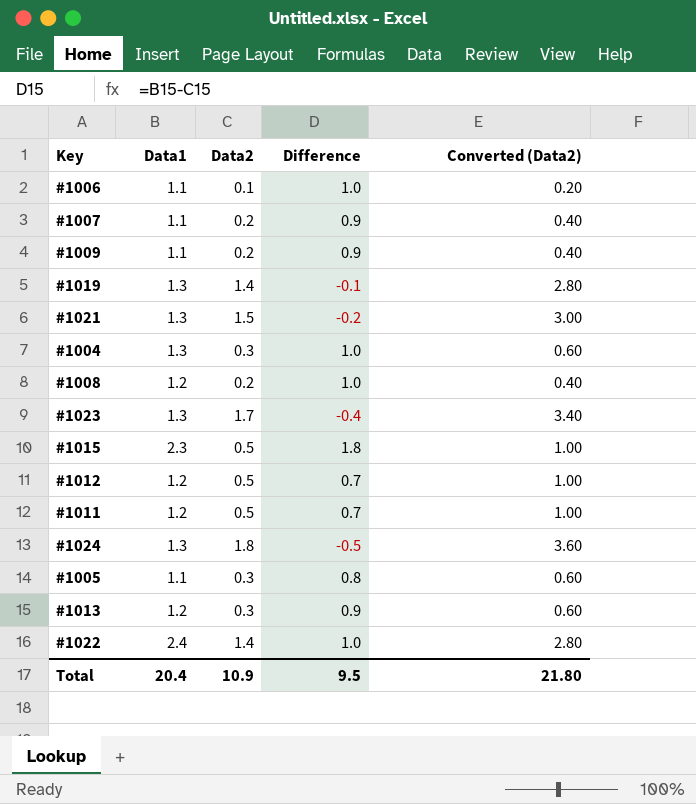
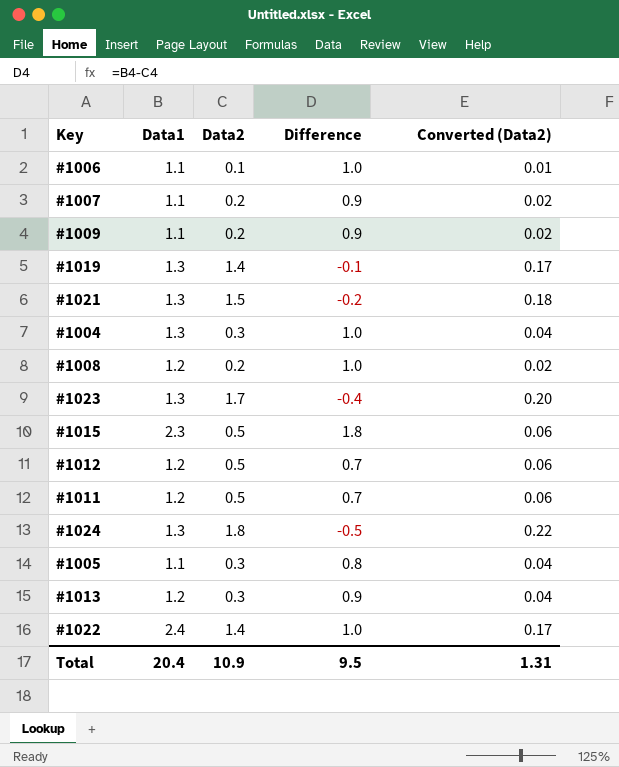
column Converted (Data2) | formula: [Data2] * 2 -> [Data2] * 0.12
Total | Converted (Data2): 21.80 -> 1.31

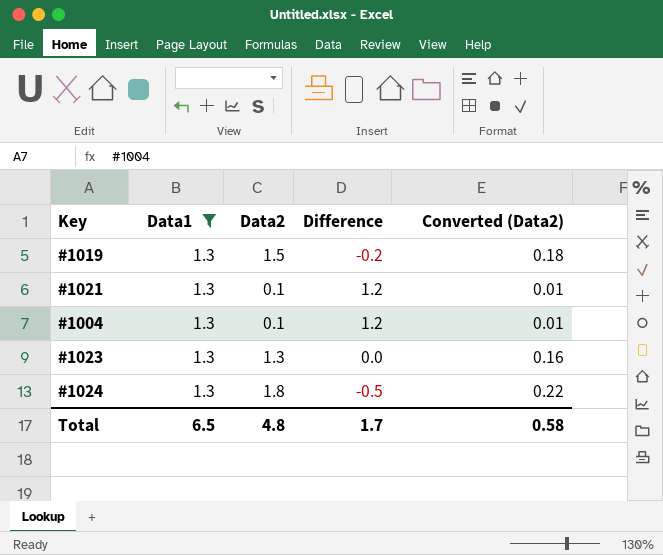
filter: none -> Data1 = 1.3
#1019 | Data2: 1.4 -> 1.5
#1019 | Difference: -0.1 -> -0.2
#1019 | Converted (Data2): 0.17 -> 0.18
#1021 | Data2: 1.5 -> 0.1
#1021 | Difference: -0.2 -> 1.2
#1021 | Converted (Data2): 0.18 -> 0.01
#1004 | Data2: 0.3 -> 0.1
#1004 | Difference: 1.0 -> 1.2
#1004 | Converted (Data2): 0.04 -> 0.01
#1023 | Data2: 1.7 -> 1.3
#1023 | Difference: -0.4 -> 0.0
#1023 | Converted (Data2): 0.20 -> 0.16
Total | Data1: 20.4 -> 6.5
Total | Data2: 10.9 -> 4.8
Total | Difference: 9.5 -> 1.7
Total | Converted (Data2): 1.31 -> 0.58

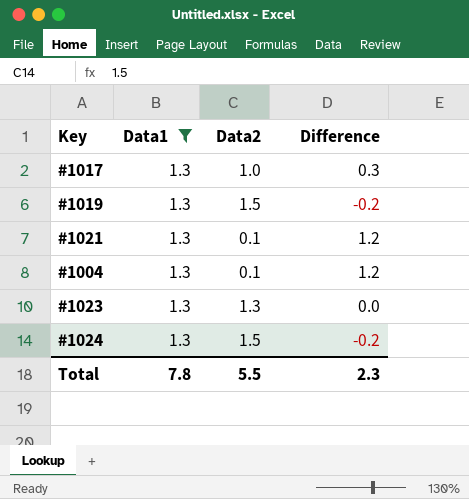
column Converted (Data2) | formula: [Data2] * 0.12 -> none
row #1017: none -> 1.3 | 1.0 | 0.3
#1024 | Data2: 1.8 -> 1.5
#1024 | Difference: -0.5 -> -0.2
Total | Data1: 6.5 -> 7.8
Total | Data2: 4.8 -> 5.5
Total | Difference: 1.7 -> 2.3

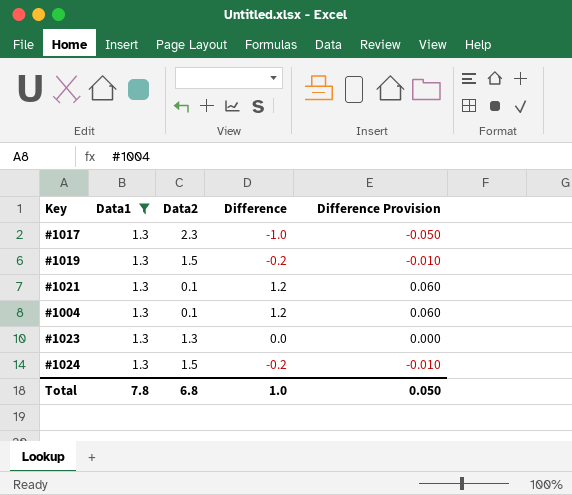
column Difference Provision | formula: none -> [Difference] * 0.05
#1017 | Data2: 1.0 -> 2.3
#1017 | Difference: 0.3 -> -1.0
Total | Data2: 5.5 -> 6.8
Total | Difference: 2.3 -> 1.0

